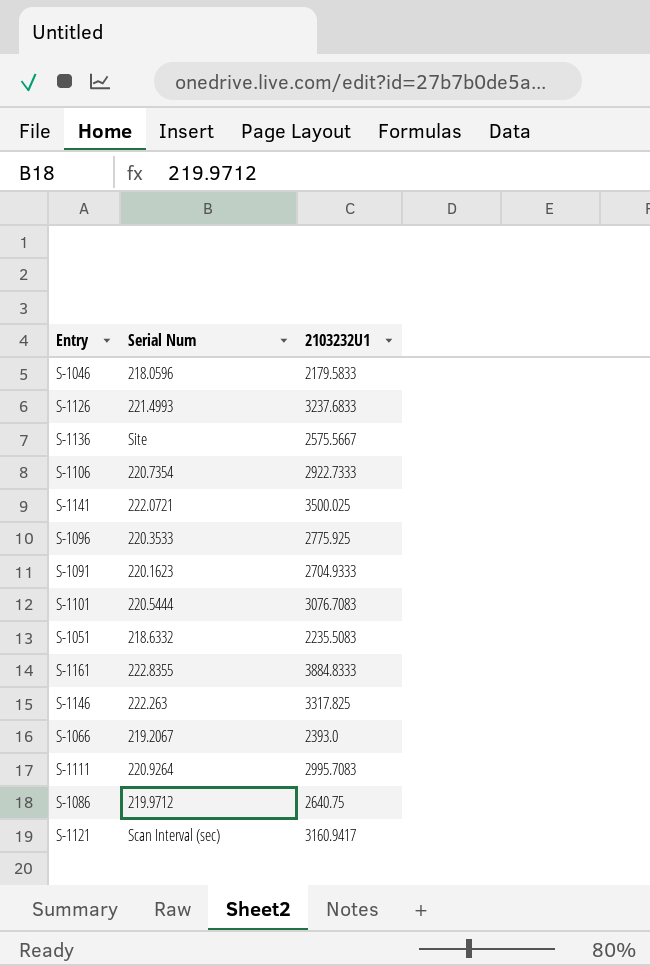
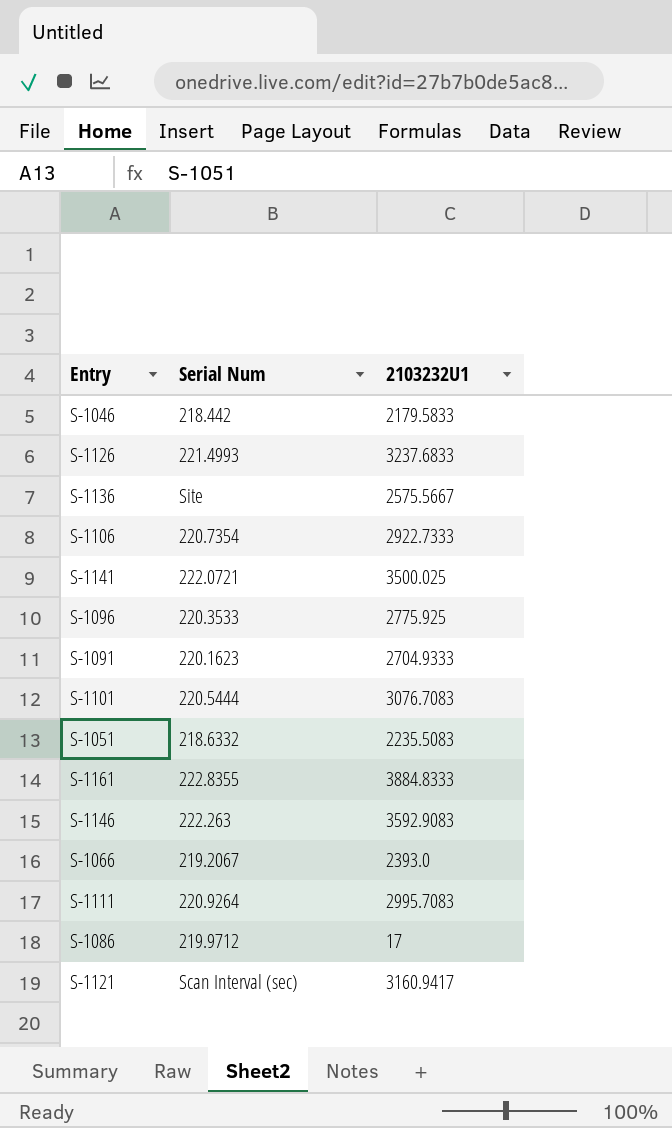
S-1046 | Serial Num: 218.0596 -> 218.442
S-1146 | 2103232U1: 3317.825 -> 3592.9083
S-1086 | 2103232U1: 2640.75 -> 17

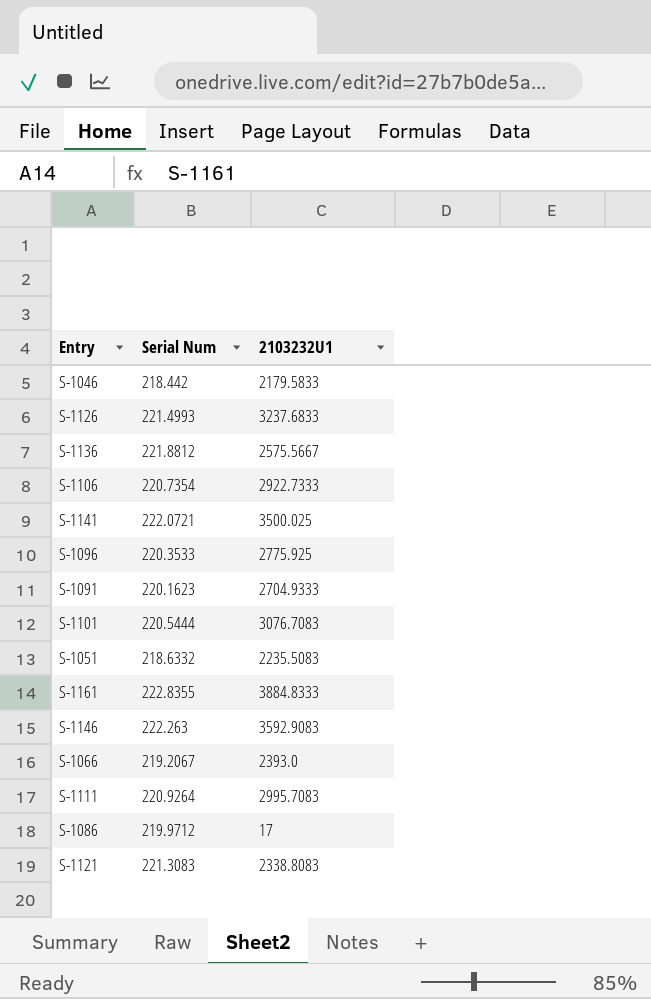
S-1136 | Serial Num: Site -> 221.8812
S-1121 | Serial Num: Scan Interval (sec) -> 221.3083
S-1121 | 2103232U1: 3160.9417 -> 2338.8083

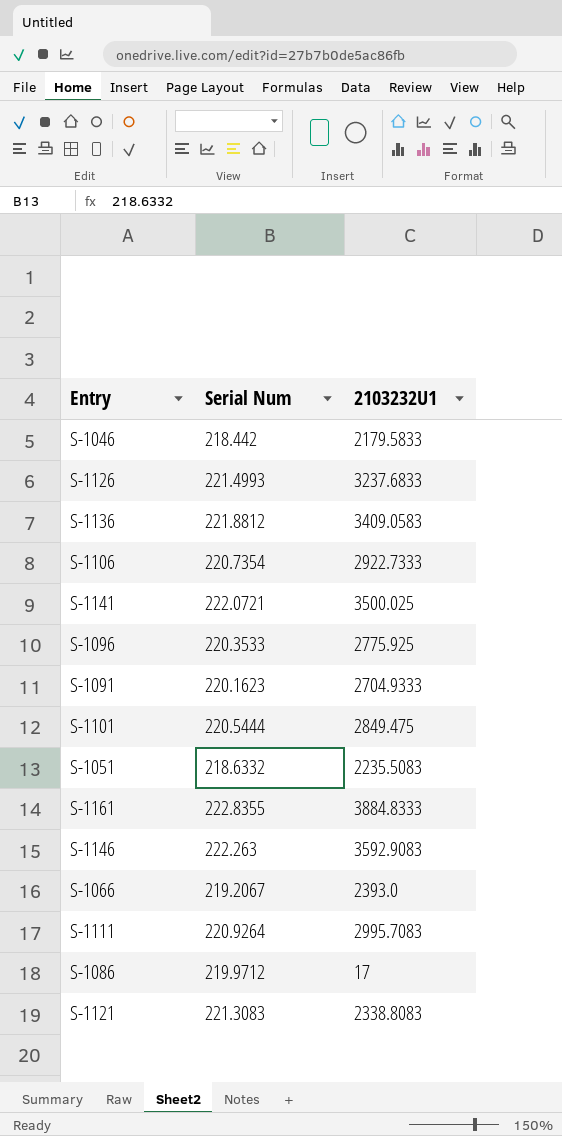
S-1136 | 2103232U1: 2575.5667 -> 3409.0583
S-1101 | 2103232U1: 3076.7083 -> 2849.475

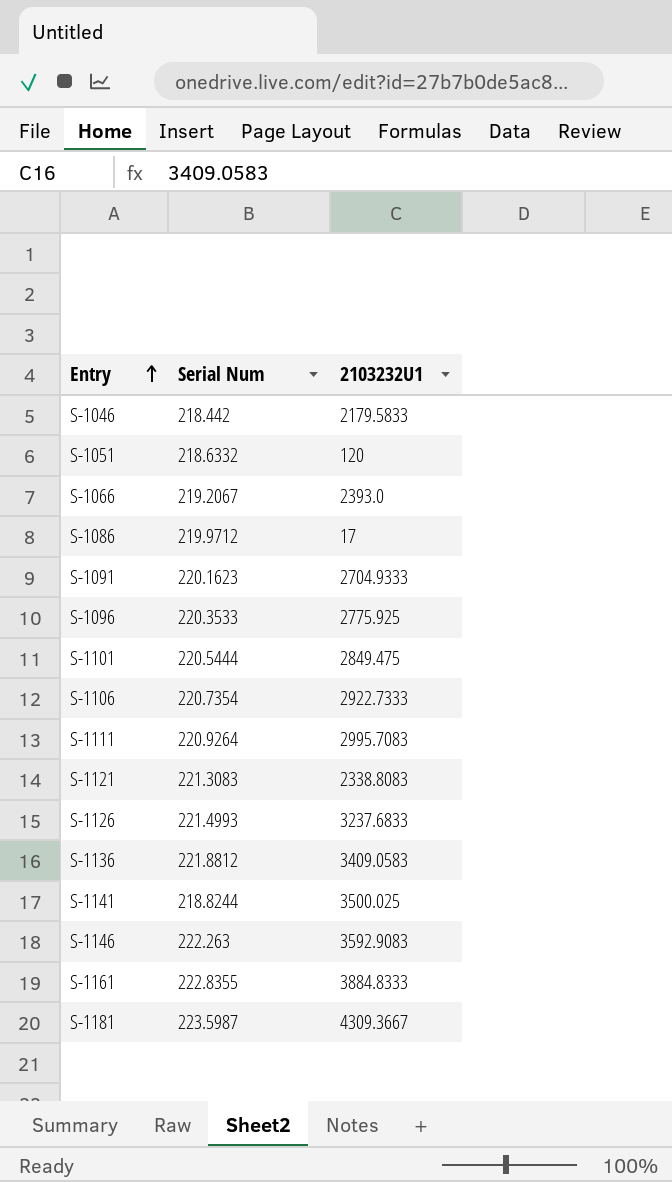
row order: none -> Entry ascending
S-1051 | 2103232U1: 2235.5083 -> 120
S-1141 | Serial Num: 222.0721 -> 218.8244
row S-1181: none -> 223.5987 | 4309.3667

